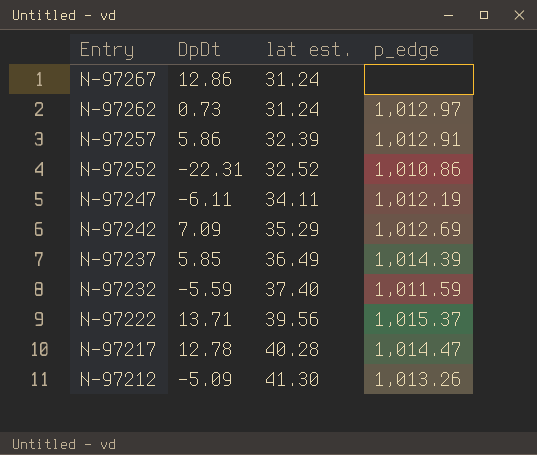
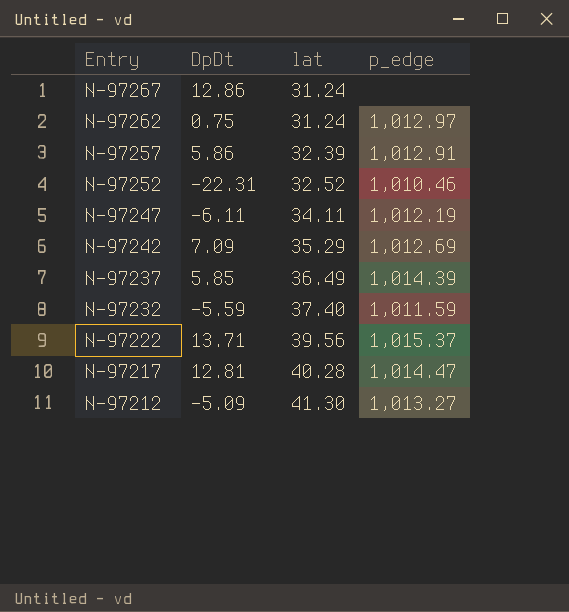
column name: lat est. -> lat
N-97262 | DpDt: 0.73 -> 0.75
N-97252 | p_edge: 1,010.86 -> 1,010.46
N-97217 | DpDt: 12.78 -> 12.81
N-97212 | p_edge: 1,013.26 -> 1,013.27

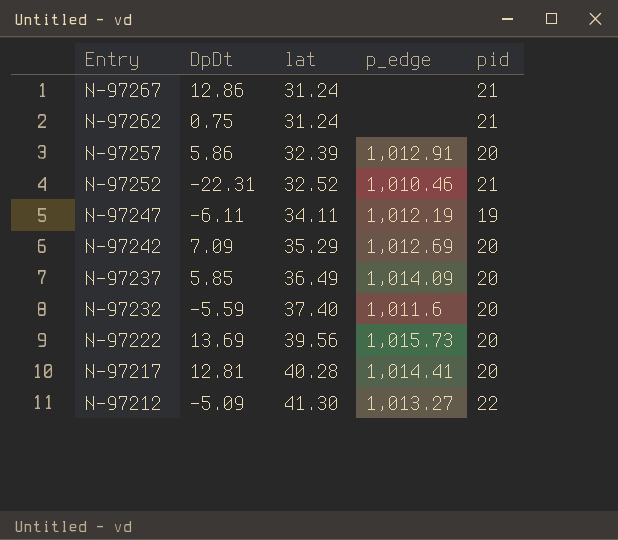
column pid | position: none -> 5
N-97262 | p_edge: 1,012.97 -> none
N-97237 | p_edge: 1,014.39 -> 1,014.09
N-97232 | p_edge: 1,011.59 -> 1,011.6
N-97222 | DpDt: 13.71 -> 13.69
N-97222 | p_edge: 1,015.37 -> 1,015.73
N-97217 | p_edge: 1,014.47 -> 1,014.41

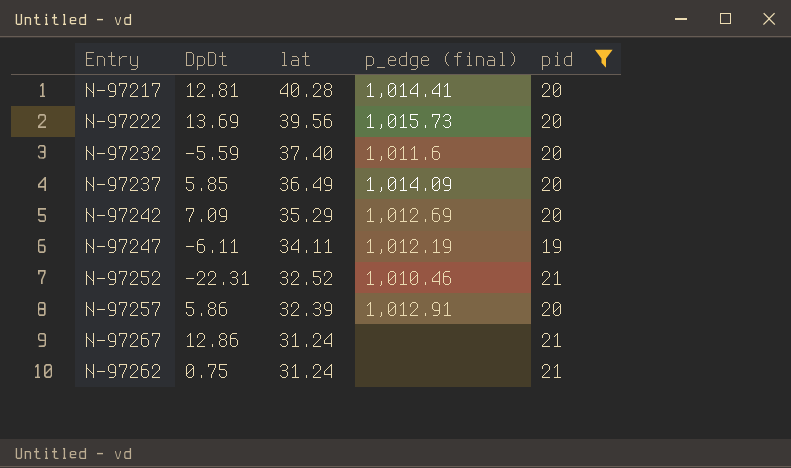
filter: none -> pid != 22
row order: Entry descending -> lat descending
column name: p_edge -> p_edge (final)

